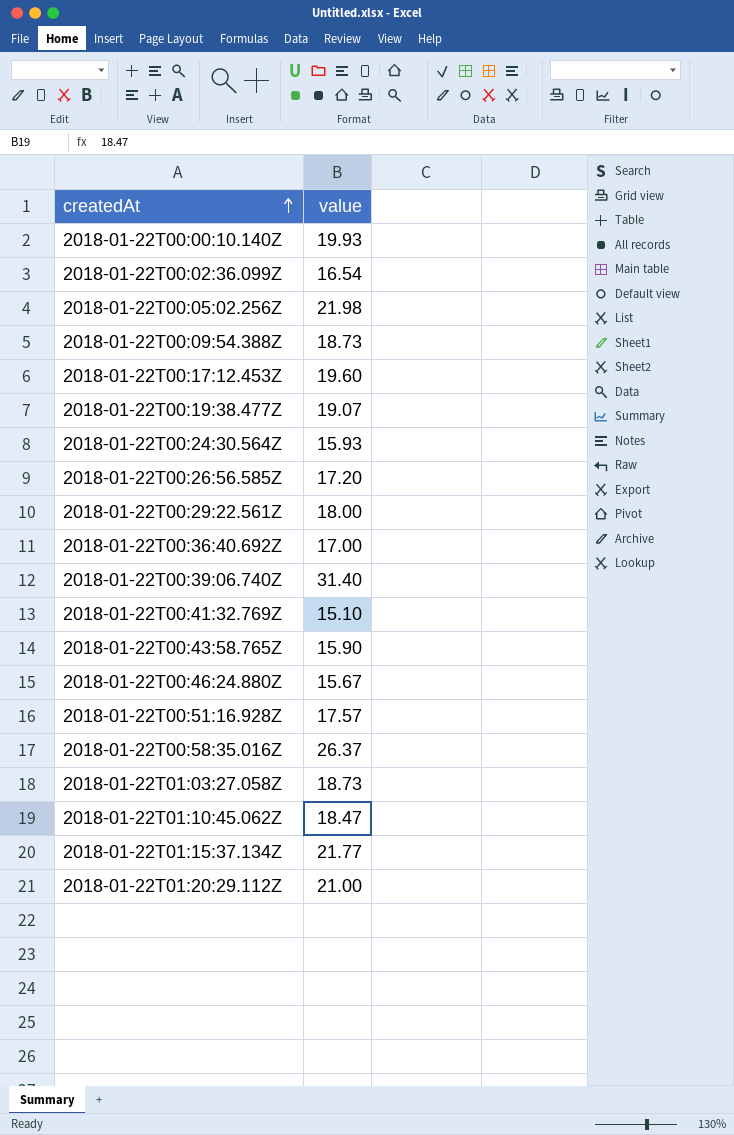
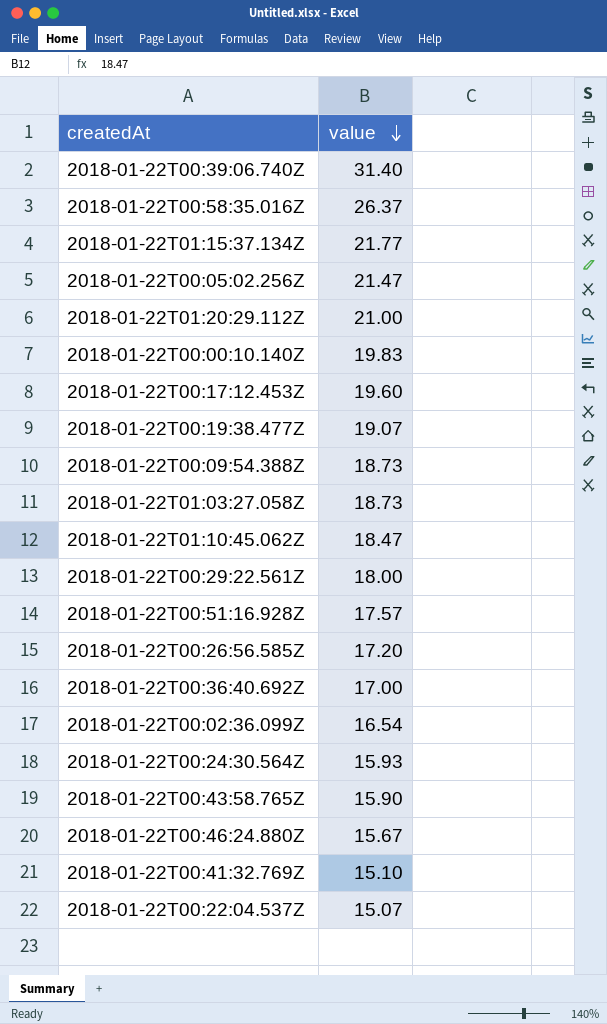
row order: createdAt ascending -> value descending
2018-01-22T00:05:02.256Z | value: 21.98 -> 21.47
2018-01-22T00:00:10.140Z | value: 19.93 -> 19.83
row 2018-01-22T00:22:04.537Z: none -> 15.07

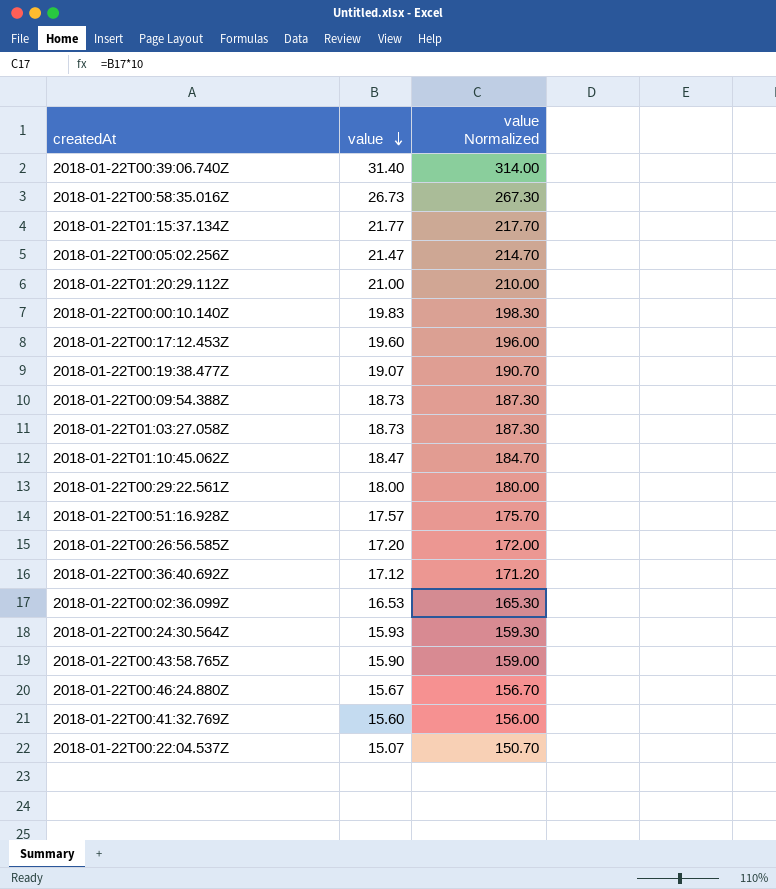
column value Normalized | formula: none -> [value] * 10
2018-01-22T00:58:35.016Z | value: 26.37 -> 26.73
2018-01-22T00:36:40.692Z | value: 17.00 -> 17.12
2018-01-22T00:02:36.099Z | value: 16.54 -> 16.53
2018-01-22T00:41:32.769Z | value: 15.10 -> 15.60

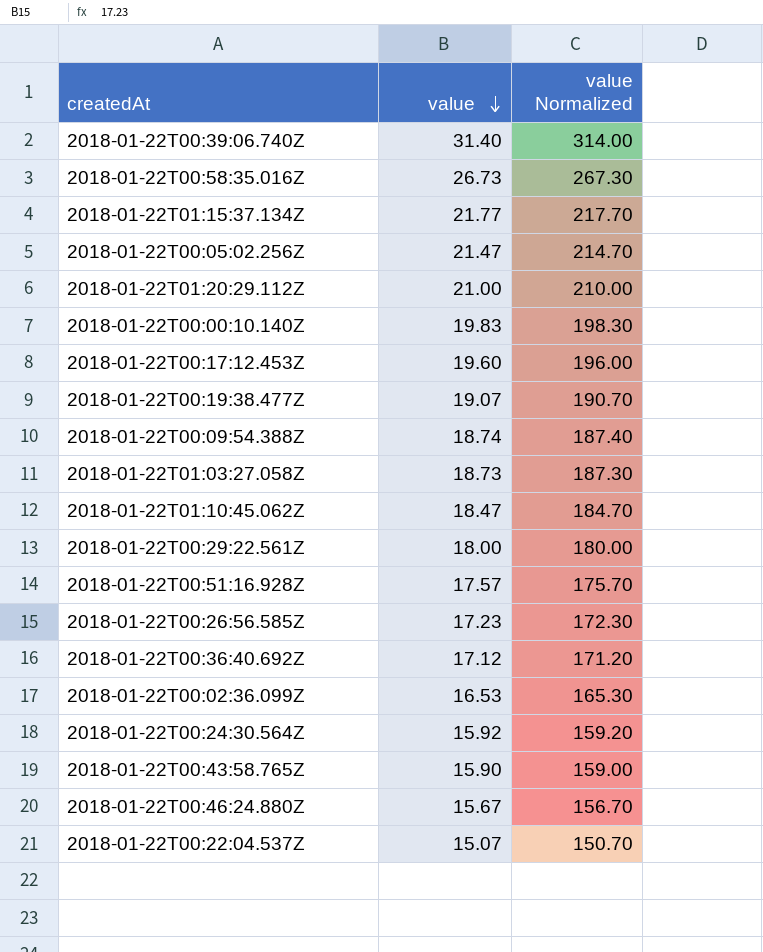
row 2018-01-22T00:41:32.769Z: 15.60 | 156.00 -> none
2018-01-22T00:09:54.388Z | value: 18.73 -> 18.74
2018-01-22T00:09:54.388Z | value Normalized: 187.30 -> 187.40
2018-01-22T00:26:56.585Z | value: 17.20 -> 17.23
2018-01-22T00:26:56.585Z | value Normalized: 172.00 -> 172.30
2018-01-22T00:24:30.564Z | value: 15.93 -> 15.92
2018-01-22T00:24:30.564Z | value Normalized: 159.30 -> 159.20

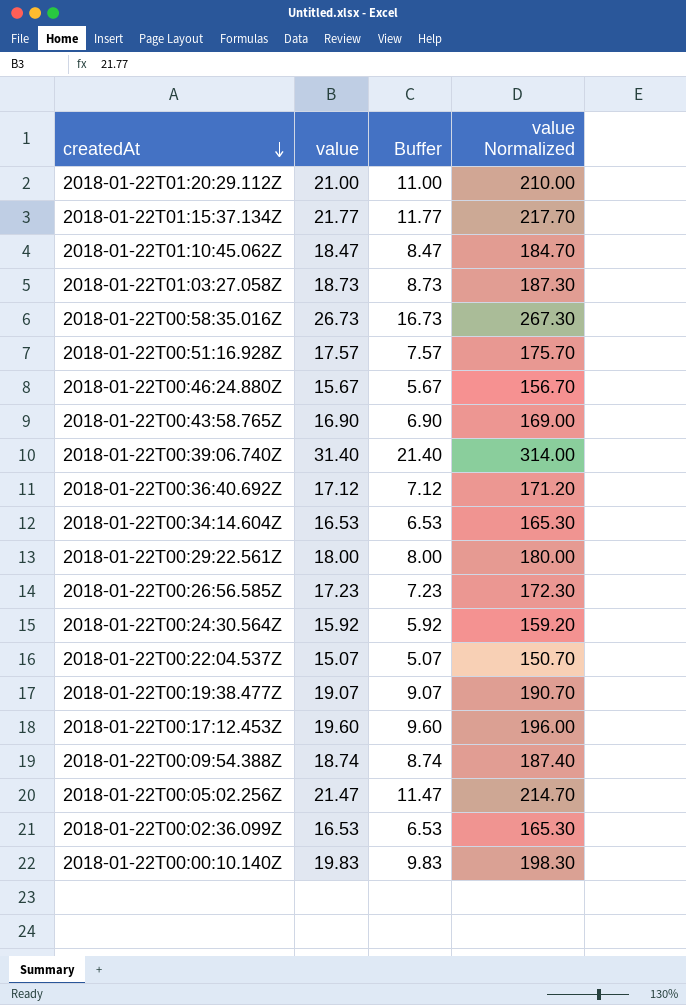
row order: value descending -> createdAt descending
column Buffer | formula: none -> [value] - 10
2018-01-22T00:43:58.765Z | value: 15.90 -> 16.90
2018-01-22T00:43:58.765Z | value Normalized: 159.00 -> 169.00
row 2018-01-22T00:34:14.604Z: none -> 16.53 | 6.53 | 165.30

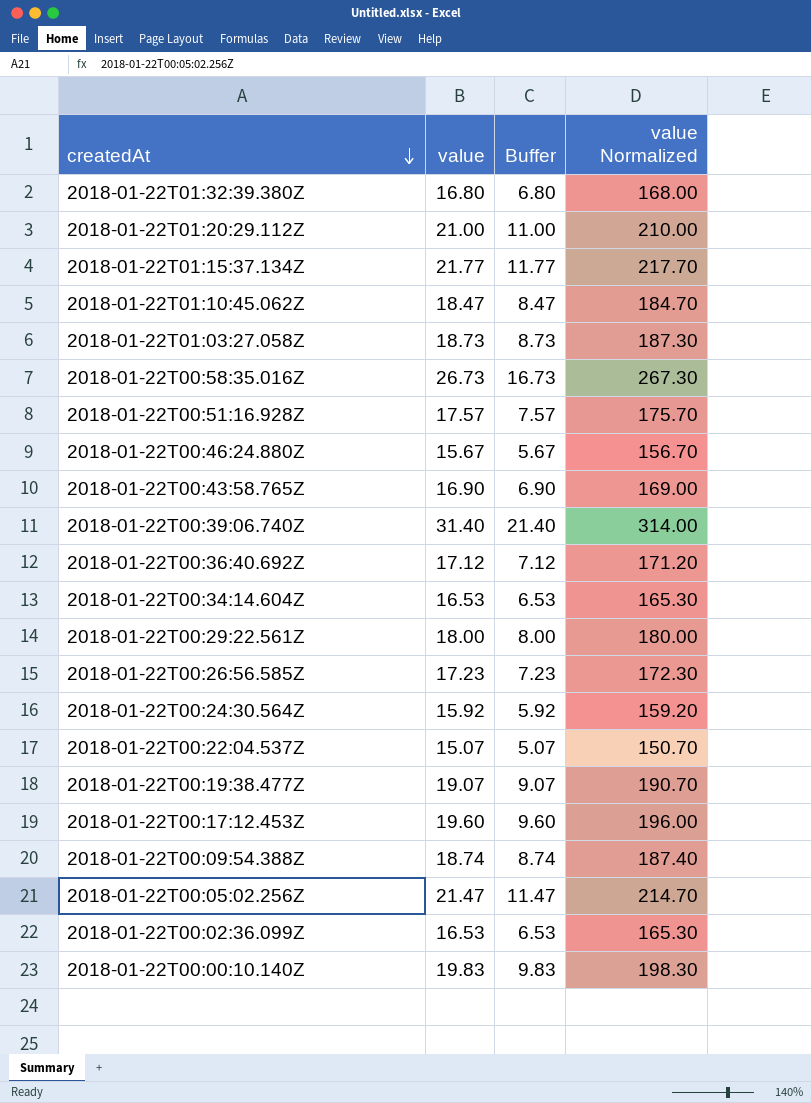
row 2018-01-22T01:32:39.380Z: none -> 16.80 | 6.80 | 168.00

